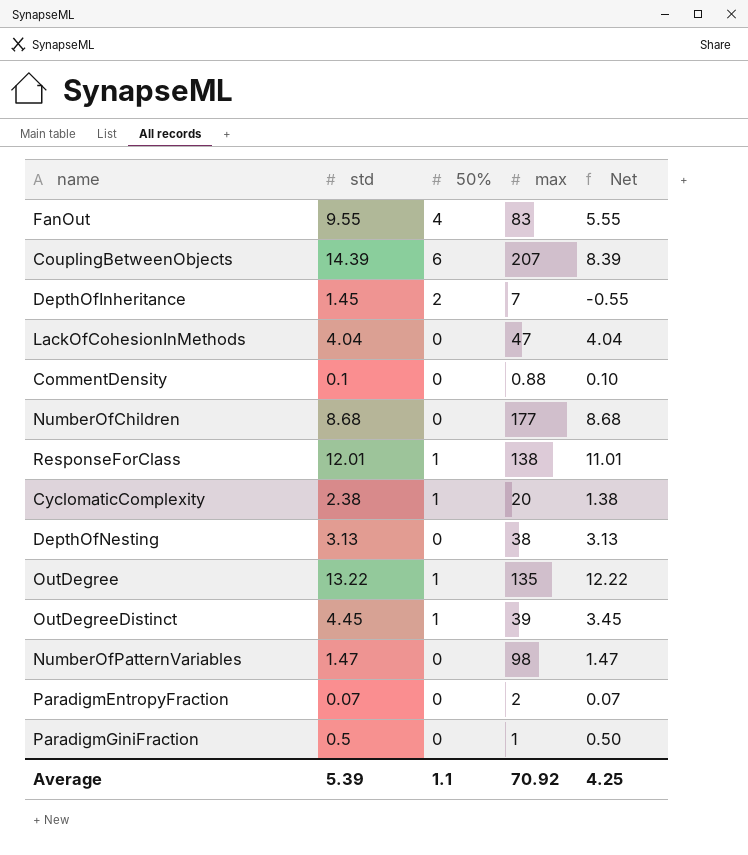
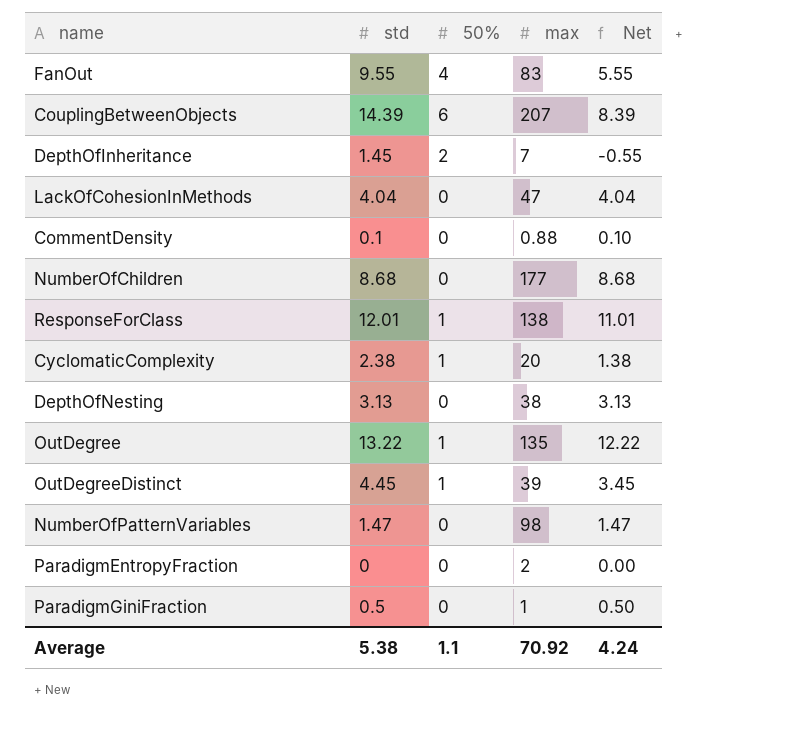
ParadigmEntropyFraction | std: 0.07 -> 0
ParadigmEntropyFraction | Net: 0.07 -> 0.00
Average | std: 5.39 -> 5.38
Average | Net: 4.25 -> 4.24

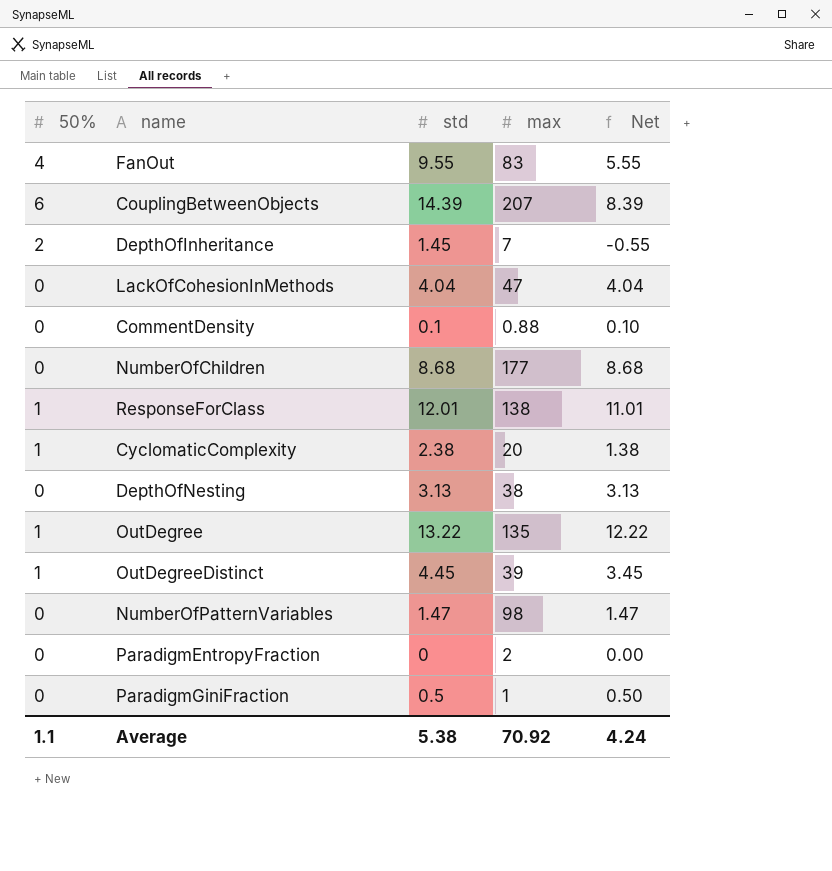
column 50% | position: 3 -> 1

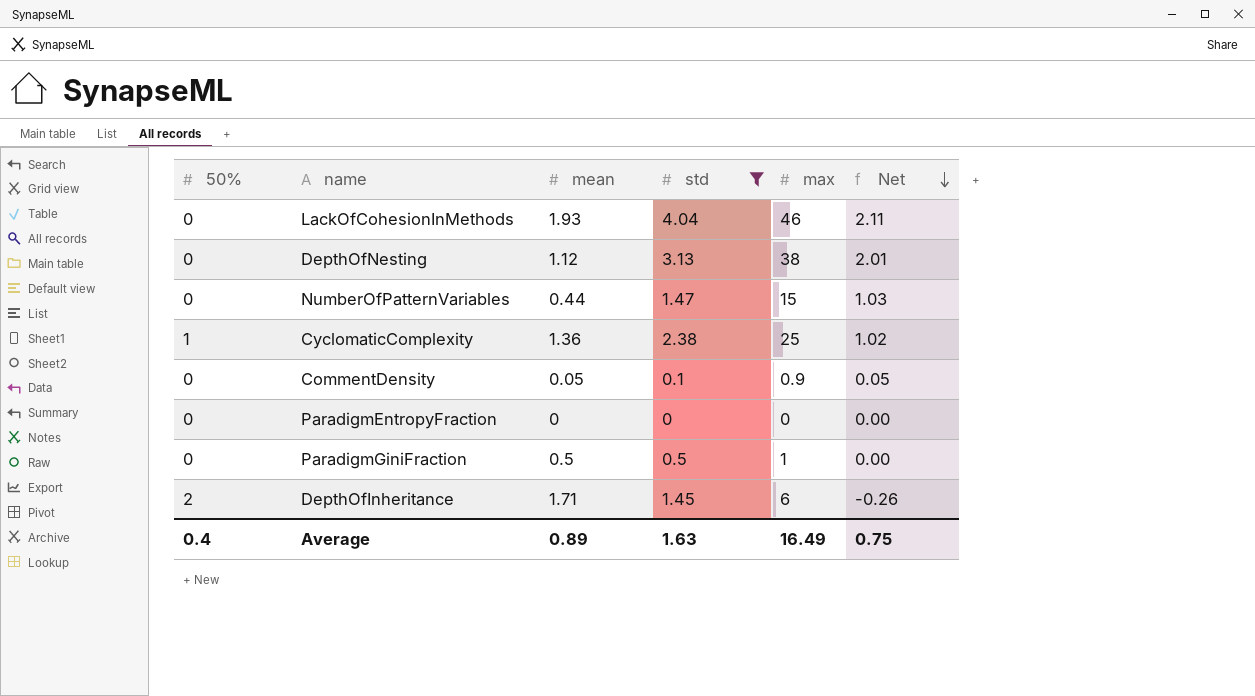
filter: none -> std <= 4.04
row order: none -> Net descending
column mean | position: none -> 3
column Net | formula: [std] - [50%] -> [std] - [mean]
LackOfCohesionInMethods | max: 47 -> 46
NumberOfPatternVariables | max: 98 -> 15
CyclomaticComplexity | max: 20 -> 25
CommentDensity | max: 0.88 -> 0.9
ParadigmEntropyFraction | max: 2 -> 0
DepthOfInheritance | max: 7 -> 6
Average | 50%: 1.1 -> 0.4
Average | std: 5.38 -> 1.63
Average | max: 70.92 -> 16.49
Average | Net: 4.24 -> 0.75

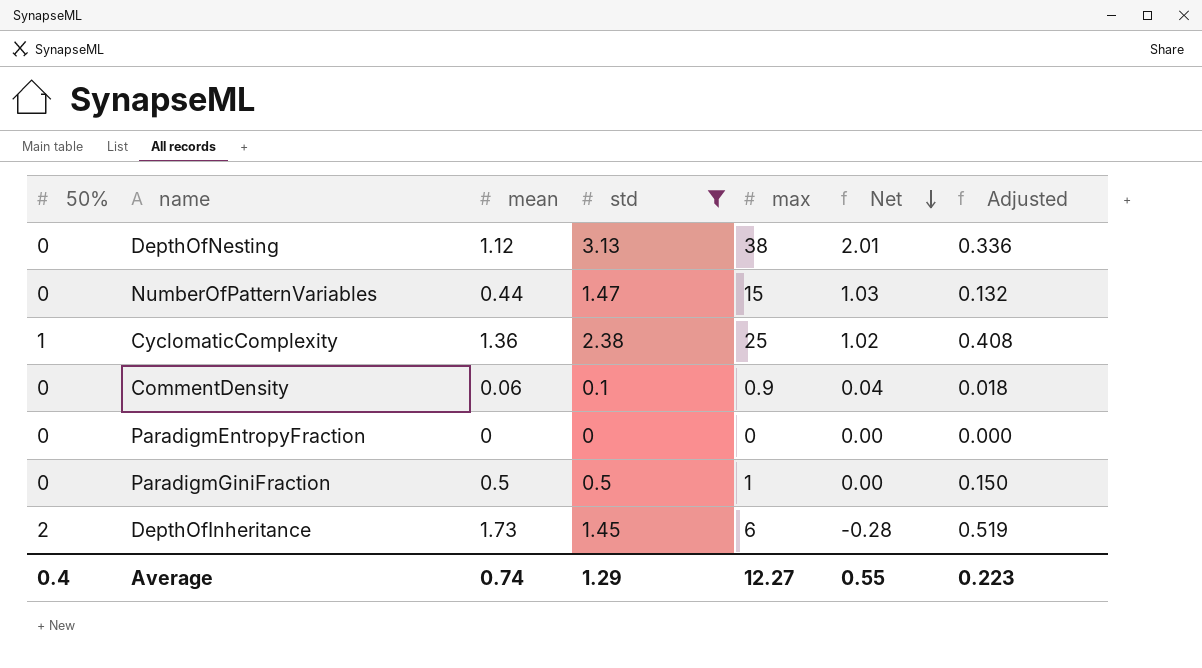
column Adjusted | formula: none -> [mean] * 0.3
row LackOfCohesionInMethods: 0 | 1.93 | 4.04 | 46 | 2.11 -> none
CommentDensity | mean: 0.05 -> 0.06
CommentDensity | Net: 0.05 -> 0.04
DepthOfInheritance | mean: 1.71 -> 1.73
DepthOfInheritance | Net: -0.26 -> -0.28
Average | mean: 0.89 -> 0.74
Average | std: 1.63 -> 1.29
Average | max: 16.49 -> 12.27
Average | Net: 0.75 -> 0.55

